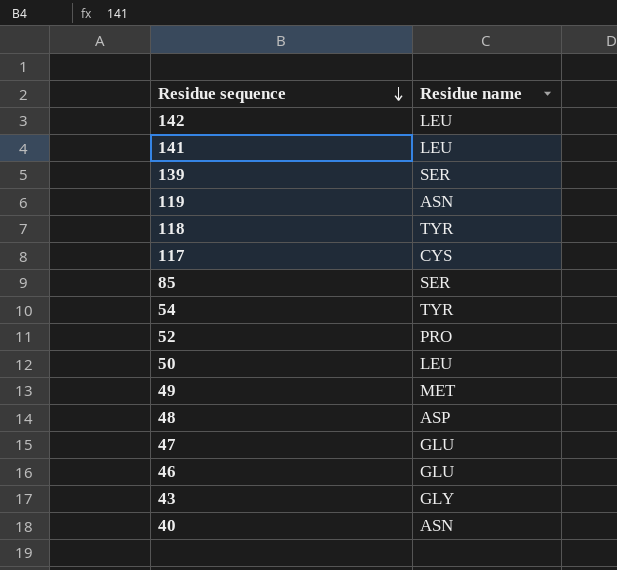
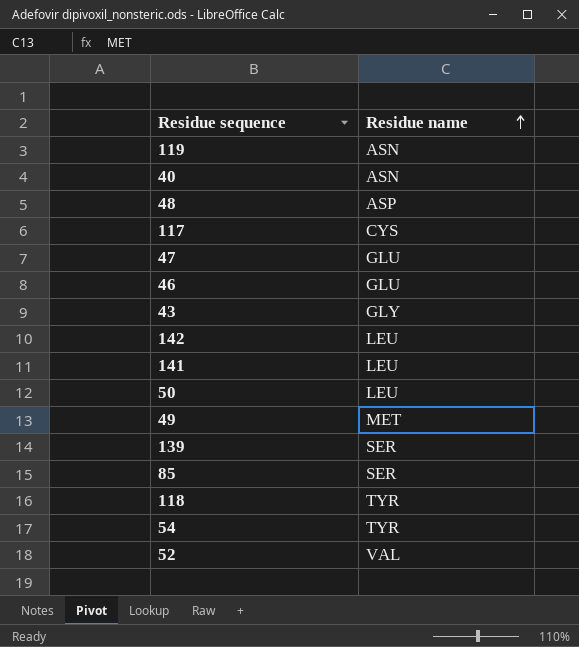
row order: Residue sequence descending -> Residue name ascending
52 | Residue name: PRO -> VAL

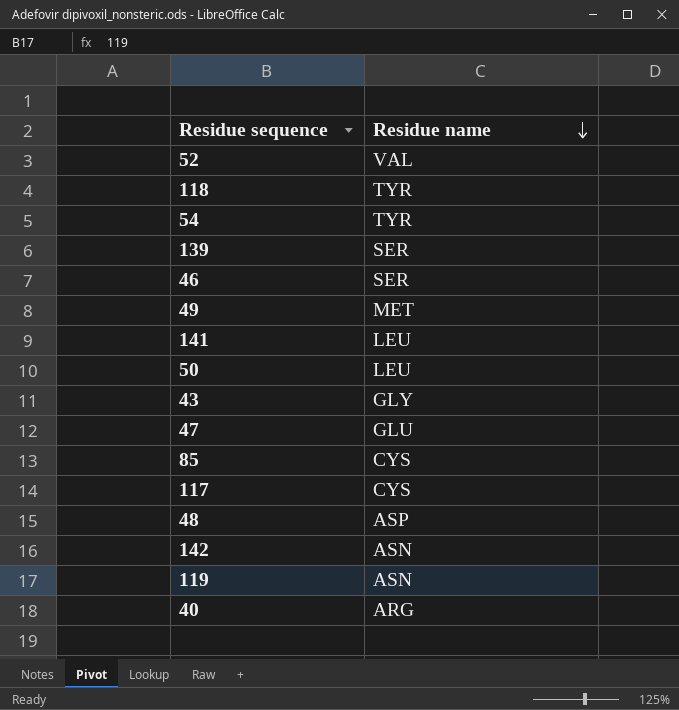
row order: Residue name ascending -> Residue name descending
46 | Residue name: GLU -> SER
85 | Residue name: SER -> CYS
142 | Residue name: LEU -> ASN
40 | Residue name: ASN -> ARG

